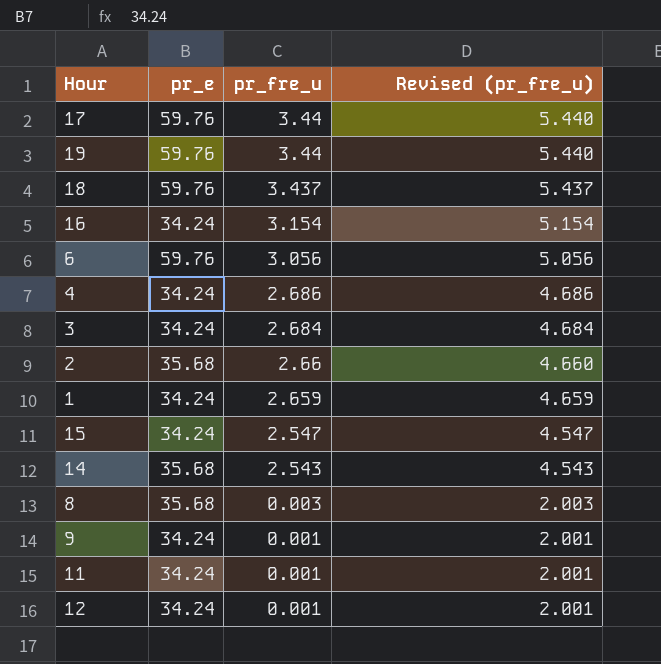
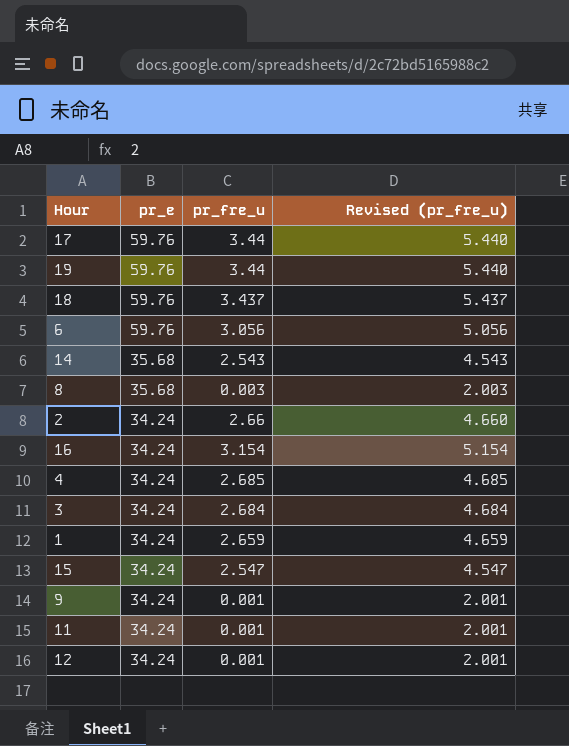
row order: pr_fre_u descending -> pr_e descending
2 | pr_e: 35.68 -> 34.24
4 | pr_fre_u: 2.686 -> 2.685
4 | Revised (pr_fre_u): 4.686 -> 4.685

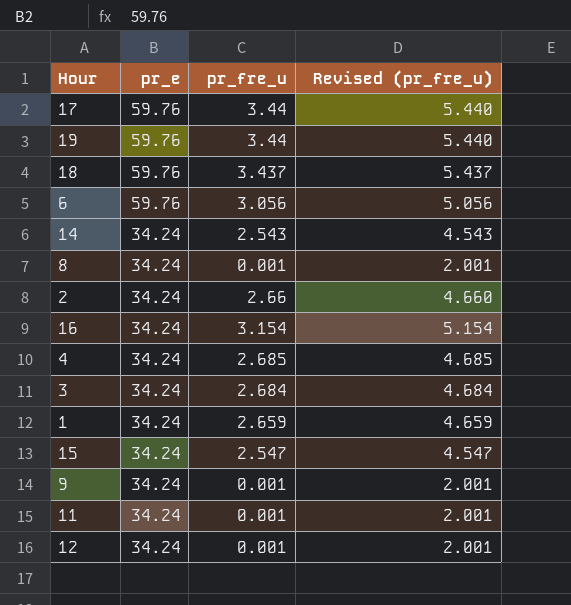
14 | pr_e: 35.68 -> 34.24
8 | pr_e: 35.68 -> 34.24
8 | pr_fre_u: 0.003 -> 0.001
8 | Revised (pr_fre_u): 2.003 -> 2.001

